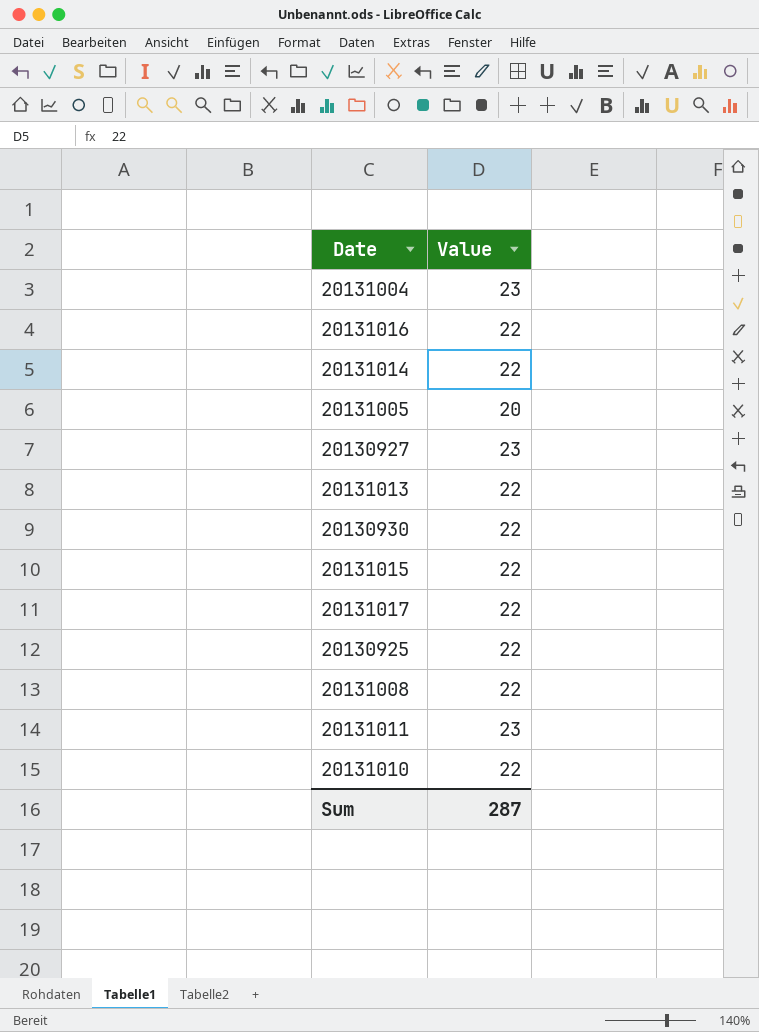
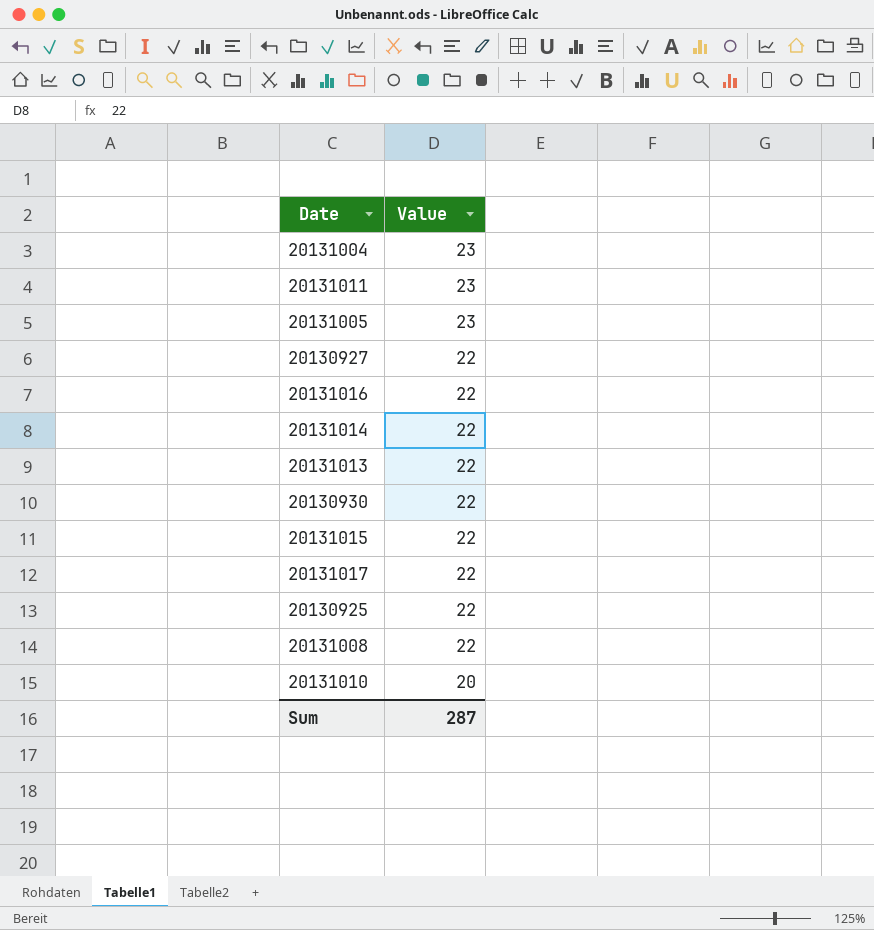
row order: none -> Value descending
20131005 | Value: 20 -> 23
20130927 | Value: 23 -> 22
20131010 | Value: 22 -> 20

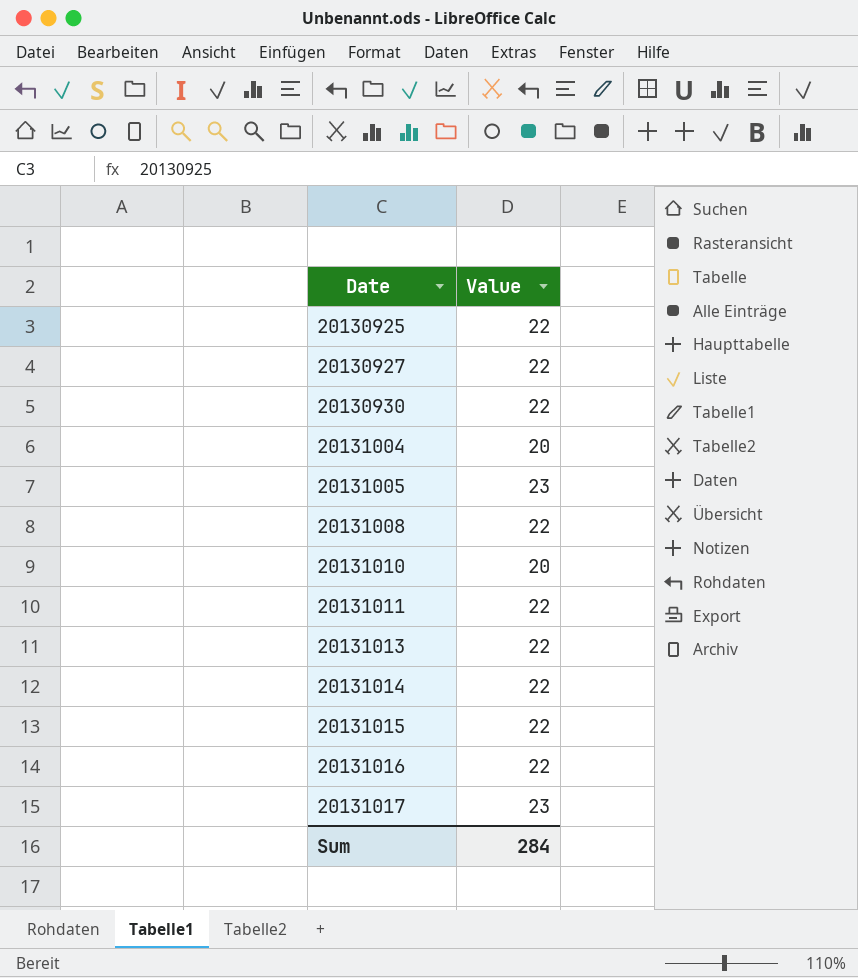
row order: Value descending -> Date ascending
20131004 | Value: 23 -> 20
20131011 | Value: 23 -> 22
20131017 | Value: 22 -> 23
Sum | Value: 287 -> 284

